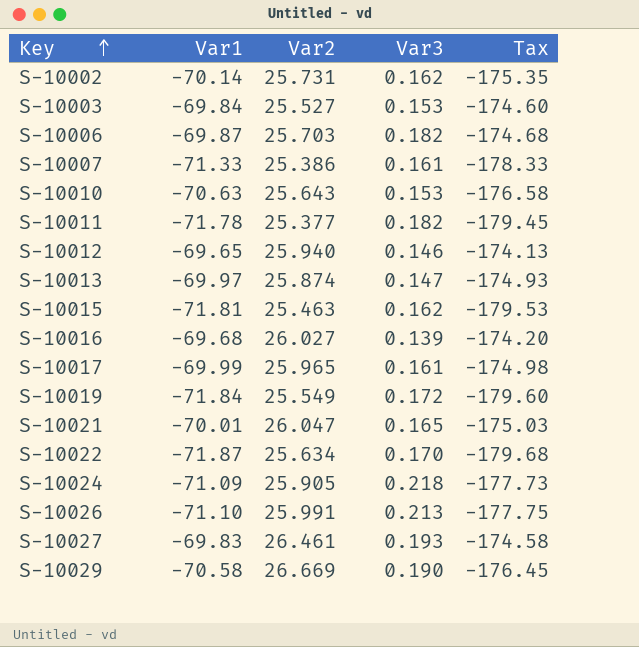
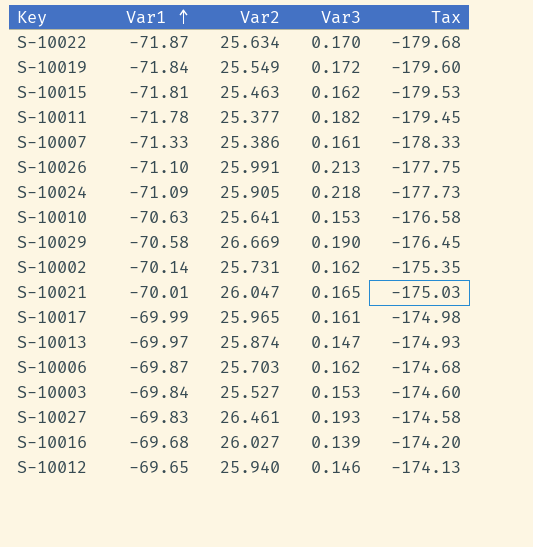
row order: Key ascending -> Var1 ascending
S-10010 | Var2: 25.643 -> 25.641
S-10006 | Var3: 0.182 -> 0.162

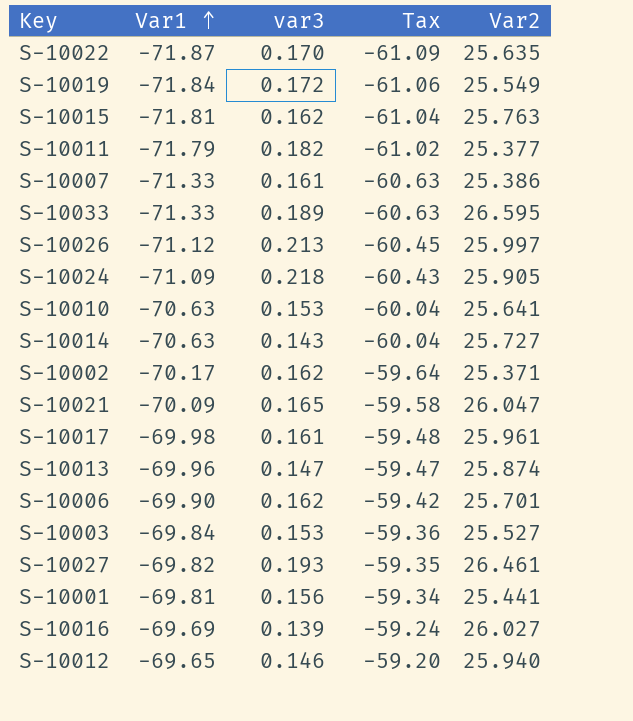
column name: Var3 -> var3
column Tax | formula: [Var1] * 2.5 -> [Var1] * 0.85
column Var2 | position: 3 -> 5
row S-10029: -70.58 | 26.669 | 0.190 | -176.45 -> none
S-10022 | Var2: 25.634 -> 25.635
S-10015 | Var2: 25.463 -> 25.763
S-10011 | Var1: -71.78 -> -71.79
row S-10033: none -> -71.33 | 0.189 | -60.63 | 26.595
S-10026 | Var1: -71.10 -> -71.12
S-10026 | Var2: 25.991 -> 25.997
row S-10014: none -> -70.63 | 0.143 | -60.04 | 25.727
S-10002 | Var1: -70.14 -> -70.17
S-10002 | Var2: 25.731 -> 25.371
S-10021 | Var1: -70.01 -> -70.09
S-10017 | Var1: -69.99 -> -69.98
S-10017 | Var2: 25.965 -> 25.961
S-10013 | Var1: -69.97 -> -69.96
S-10006 | Var1: -69.87 -> -69.90
S-10006 | Var2: 25.703 -> 25.701
S-10027 | Var1: -69.83 -> -69.82
row S-10001: none -> -69.81 | 0.156 | -59.34 | 25.441
S-10016 | Var1: -69.68 -> -69.69

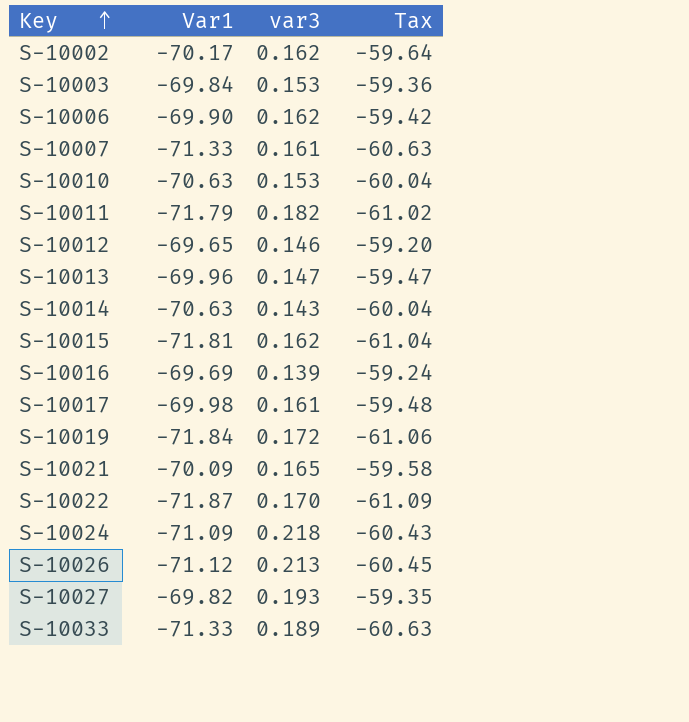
row order: Var1 ascending -> Key ascending
column Var2 | position: 5 -> none
row S-10001: -69.81 | 0.156 | -59.34 | 25.441 -> none

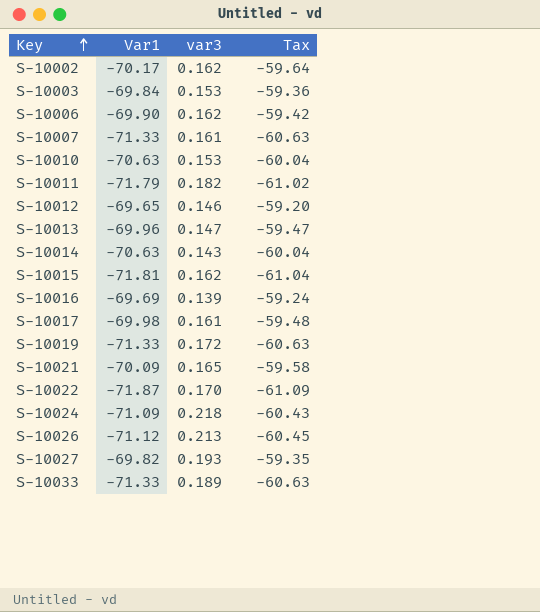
S-10019 | Var1: -71.84 -> -71.33
S-10019 | Tax: -61.06 -> -60.63

